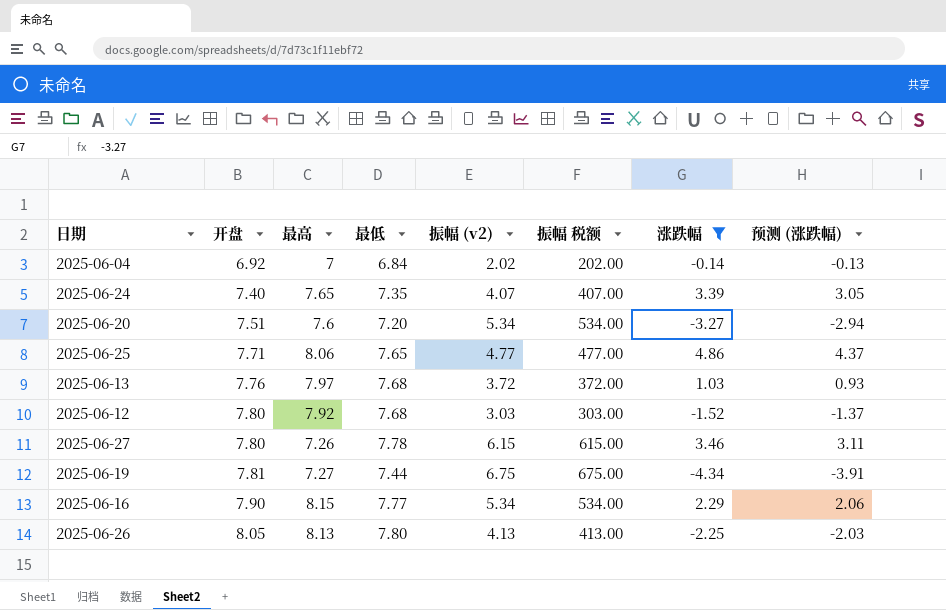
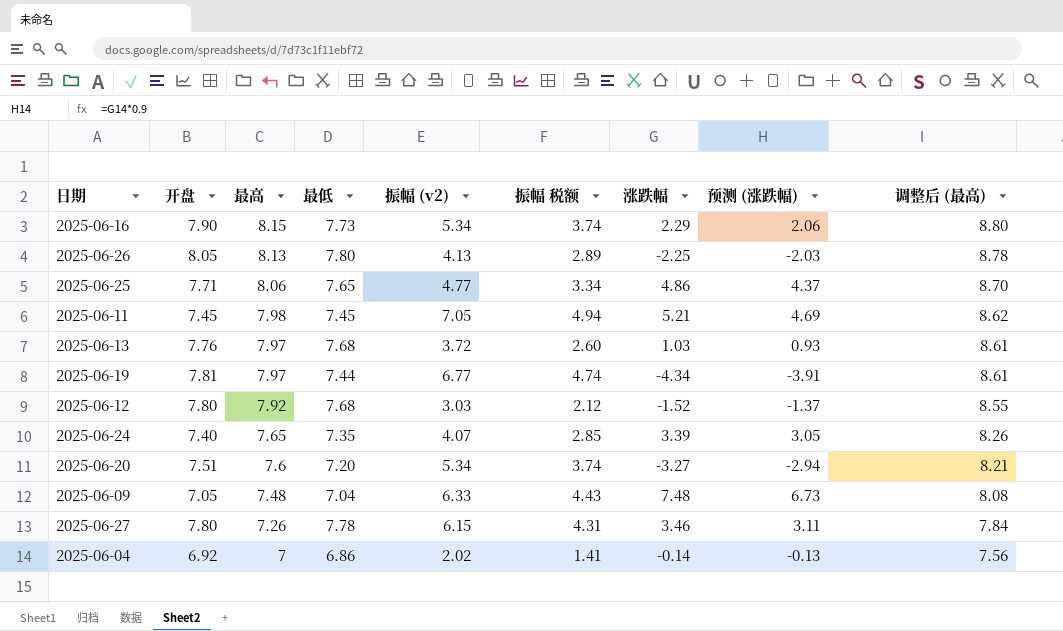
filter: 涨跌幅 <= 4.86 -> none
row order: 开盘 ascending -> 最高 descending
column 振幅 税额 | formula: [振幅 (v2)] * 100 -> [振幅 (v2)] * 0.7
column 调整后 (最高) | formula: none -> [最高] * 1.08
2025-06-16 | 最低: 7.77 -> 7.73
2025-06-19 | 最高: 7.27 -> 7.97
2025-06-19 | 振幅 (v2): 6.75 -> 6.77
2025-06-04 | 最低: 6.84 -> 6.86

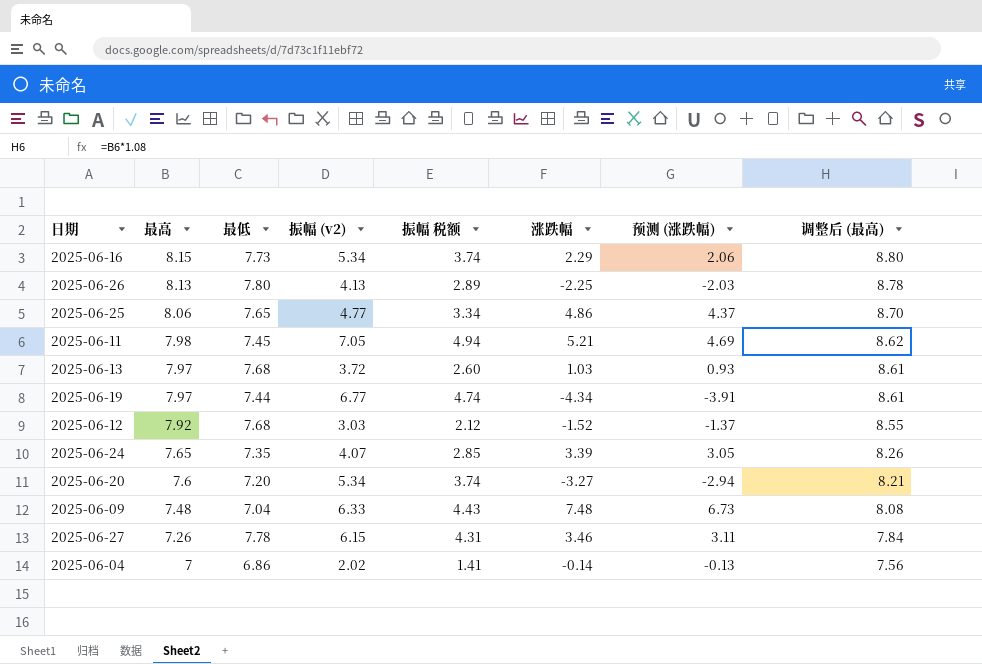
column 开盘 | position: 2 -> none

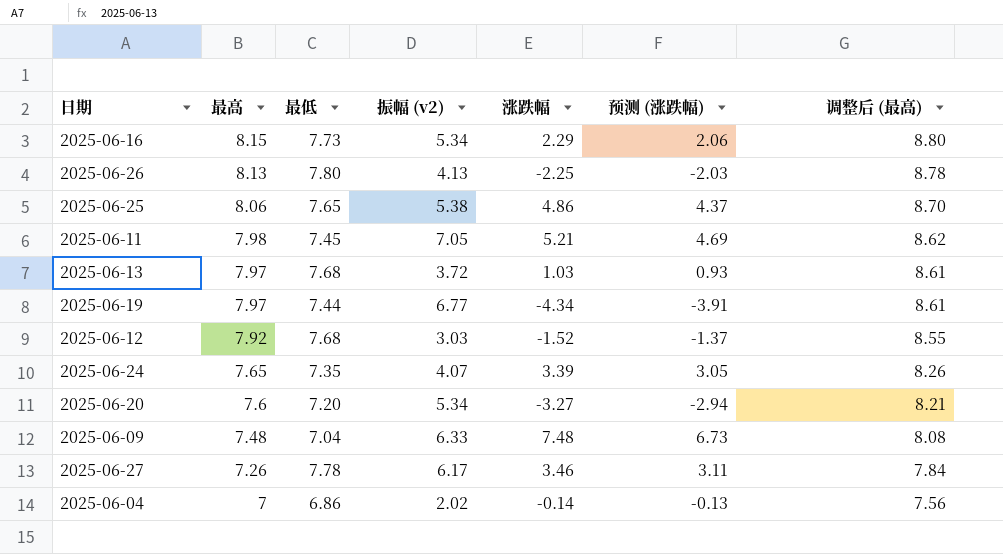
column 振幅 税额 | formula: [振幅 (v2)] * 0.7 -> none
2025-06-25 | 振幅 (v2): 4.77 -> 5.38
2025-06-27 | 振幅 (v2): 6.15 -> 6.17

